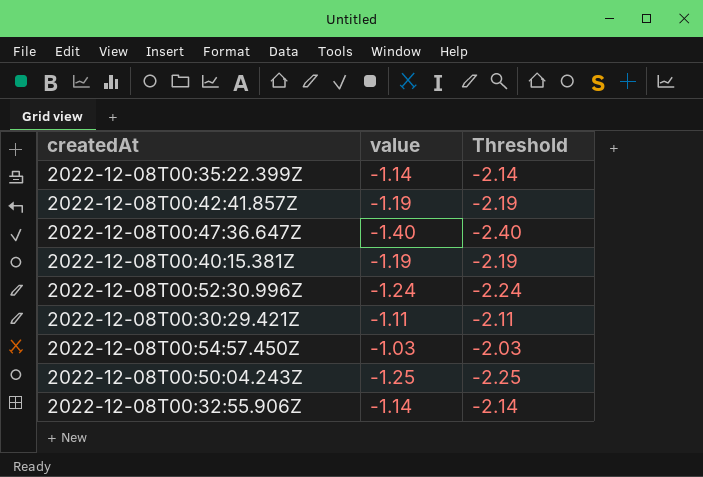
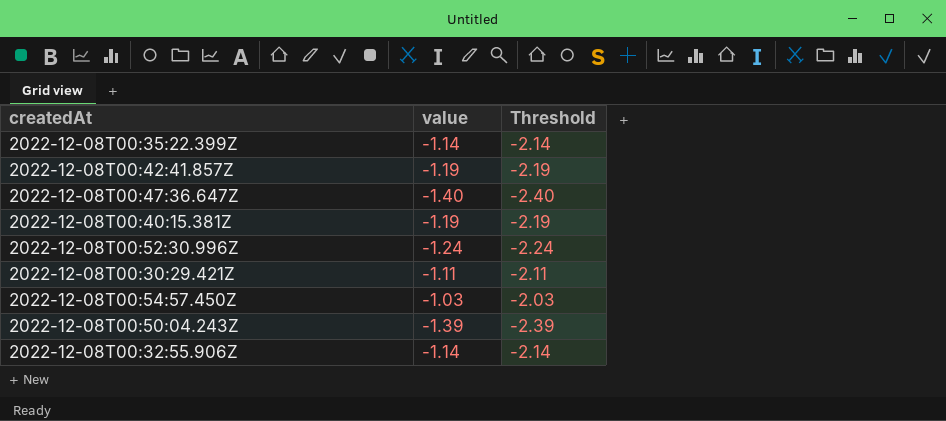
2022-12-08T00:50:04.243Z | value: -1.25 -> -1.39
2022-12-08T00:50:04.243Z | Threshold: -2.25 -> -2.39

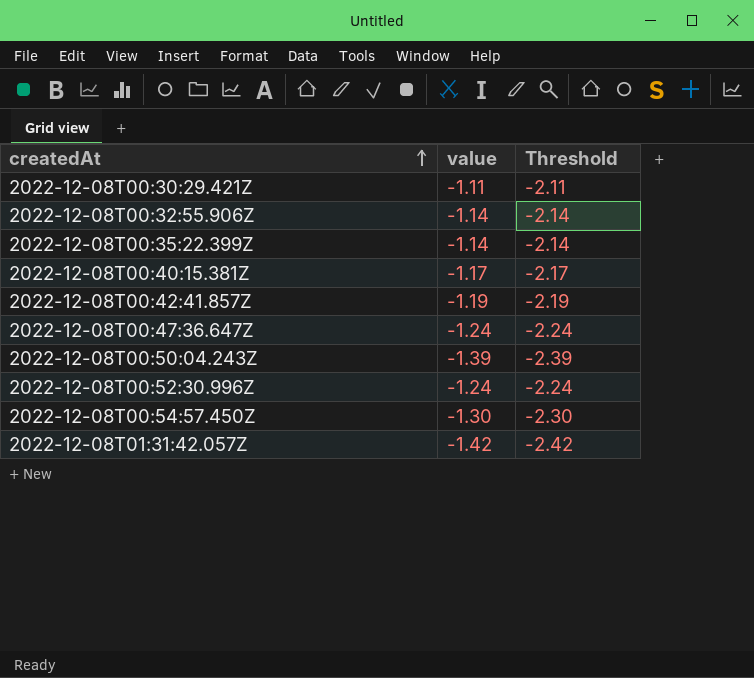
row order: none -> createdAt ascending
2022-12-08T00:40:15.381Z | value: -1.19 -> -1.17
2022-12-08T00:40:15.381Z | Threshold: -2.19 -> -2.17
2022-12-08T00:47:36.647Z | value: -1.40 -> -1.24
2022-12-08T00:47:36.647Z | Threshold: -2.40 -> -2.24
2022-12-08T00:54:57.450Z | value: -1.03 -> -1.30
2022-12-08T00:54:57.450Z | Threshold: -2.03 -> -2.30
row 2022-12-08T01:31:42.057Z: none -> -1.42 | -2.42

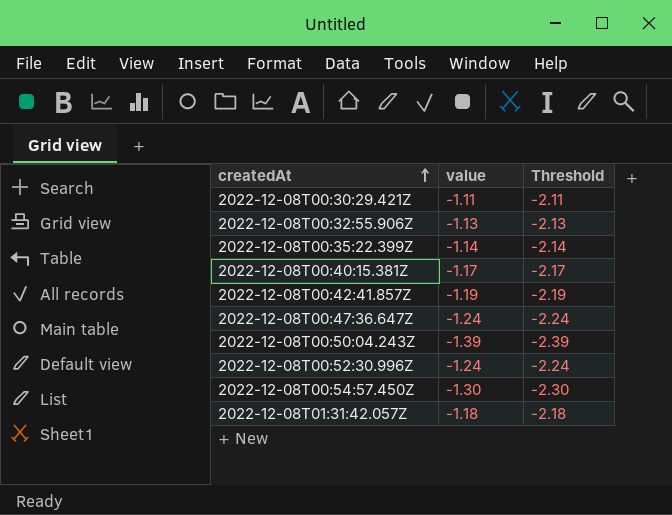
2022-12-08T00:32:55.906Z | value: -1.14 -> -1.13
2022-12-08T00:32:55.906Z | Threshold: -2.14 -> -2.13
2022-12-08T01:31:42.057Z | value: -1.42 -> -1.18
2022-12-08T01:31:42.057Z | Threshold: -2.42 -> -2.18

